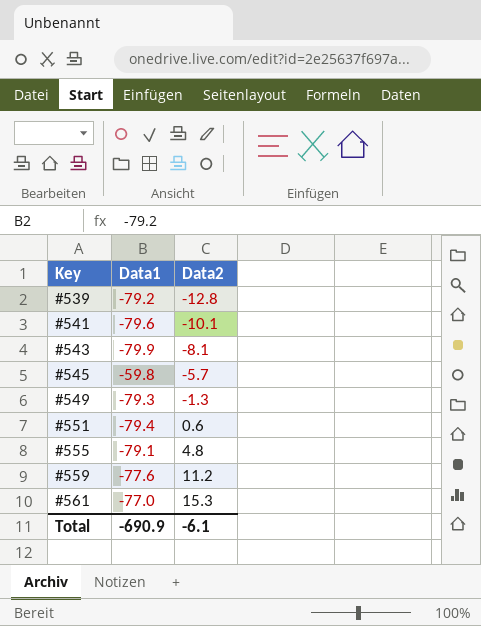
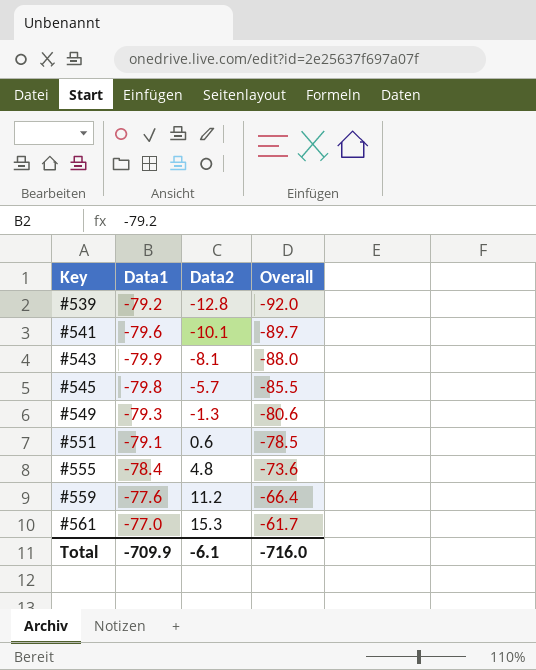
column Overall | formula: none -> [Data1] + [Data2]
#545 | Data1: -59.8 -> -79.8
#551 | Data1: -79.4 -> -79.1
#555 | Data1: -79.1 -> -78.4
Total | Data1: -690.9 -> -709.9

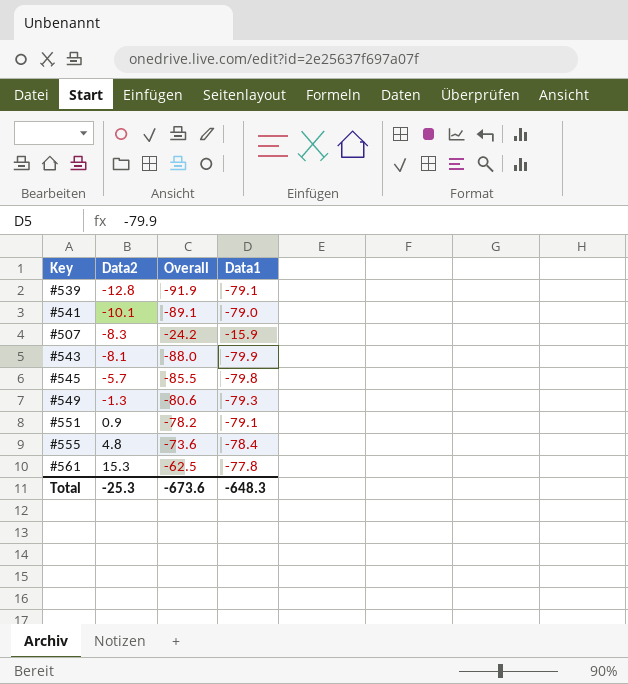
column Data1 | position: 2 -> 4
row #559: -77.6 | 11.2 | -66.4 -> none
#539 | Overall: -92.0 -> -91.9
#539 | Data1: -79.2 -> -79.1
#541 | Overall: -89.7 -> -89.1
#541 | Data1: -79.6 -> -79.0
row #507: none -> -8.3 | -24.2 | -15.9
#551 | Data2: 0.6 -> 0.9
#551 | Overall: -78.5 -> -78.2
#561 | Overall: -61.7 -> -62.5
#561 | Data1: -77.0 -> -77.8
Total | Data2: -6.1 -> -25.3
Total | Overall: -716.0 -> -673.6
Total | Data1: -709.9 -> -648.3

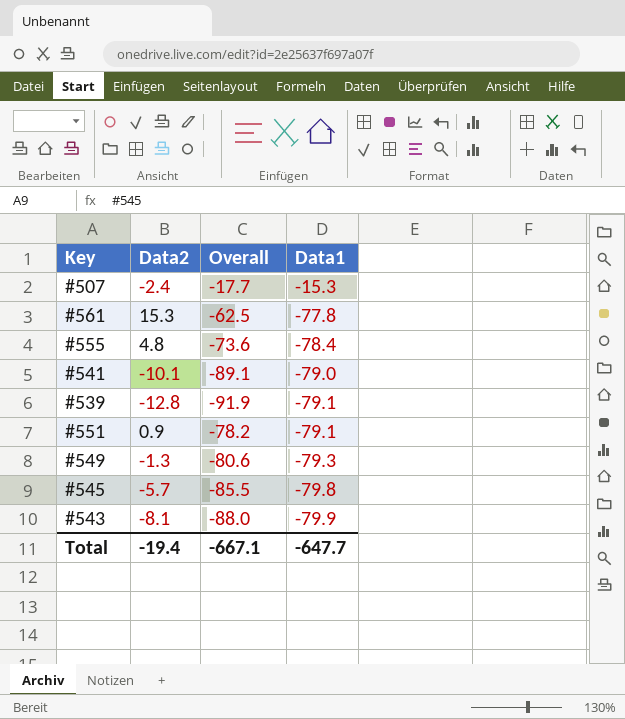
row order: Data2 ascending -> Data1 descending
#507 | Data2: -8.3 -> -2.4
#507 | Overall: -24.2 -> -17.7
#507 | Data1: -15.9 -> -15.3
Total | Data2: -25.3 -> -19.4
Total | Overall: -673.6 -> -667.1
Total | Data1: -648.3 -> -647.7

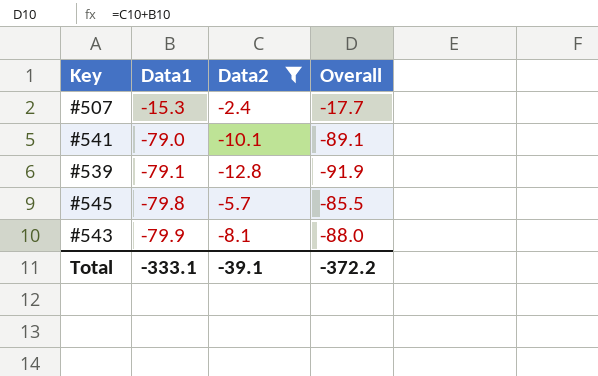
filter: none -> Data2 <= -2.4
column Data1 | position: 4 -> 2
Total | Data1: -647.7 -> -333.1
Total | Data2: -19.4 -> -39.1
Total | Overall: -667.1 -> -372.2

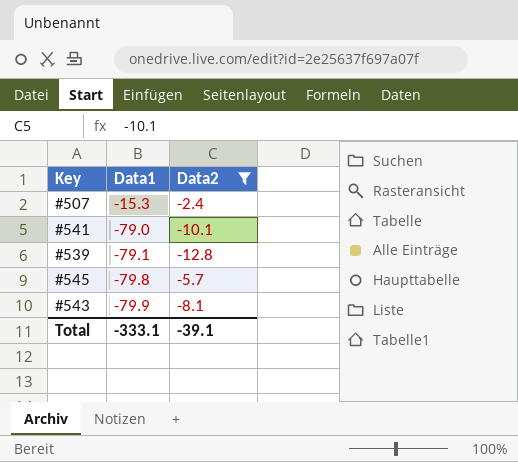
column Overall | formula: [Data1] + [Data2] -> none

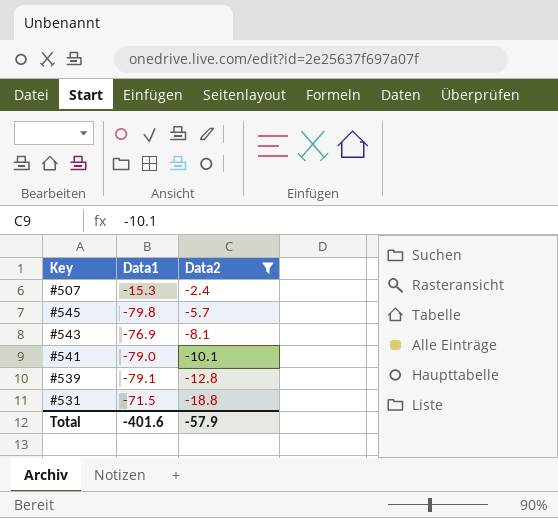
row order: Data1 descending -> Data2 descending
#543 | Data1: -79.9 -> -76.9
row #531: none -> -71.5 | -18.8
Total | Data1: -333.1 -> -401.6
Total | Data2: -39.1 -> -57.9

